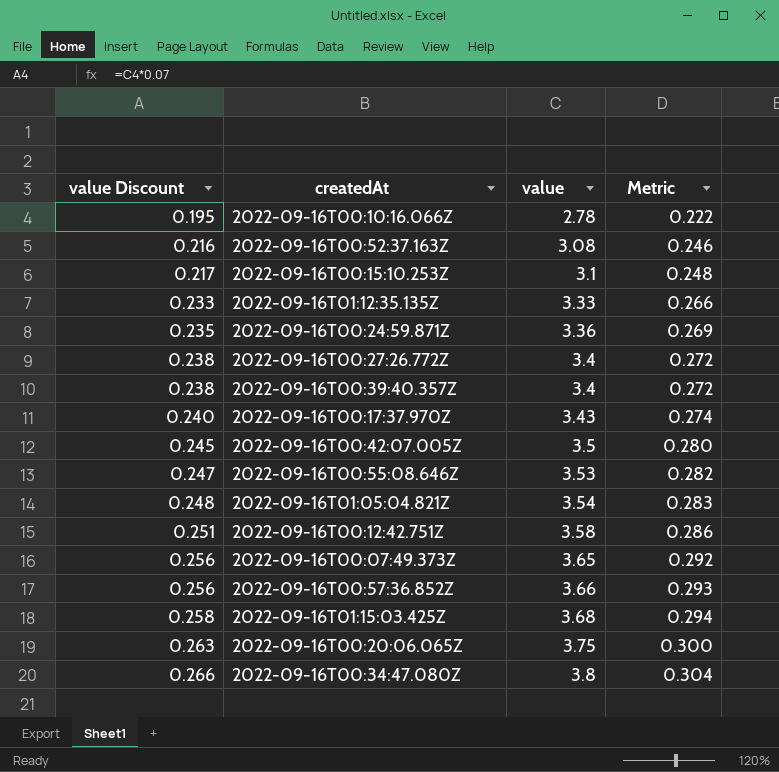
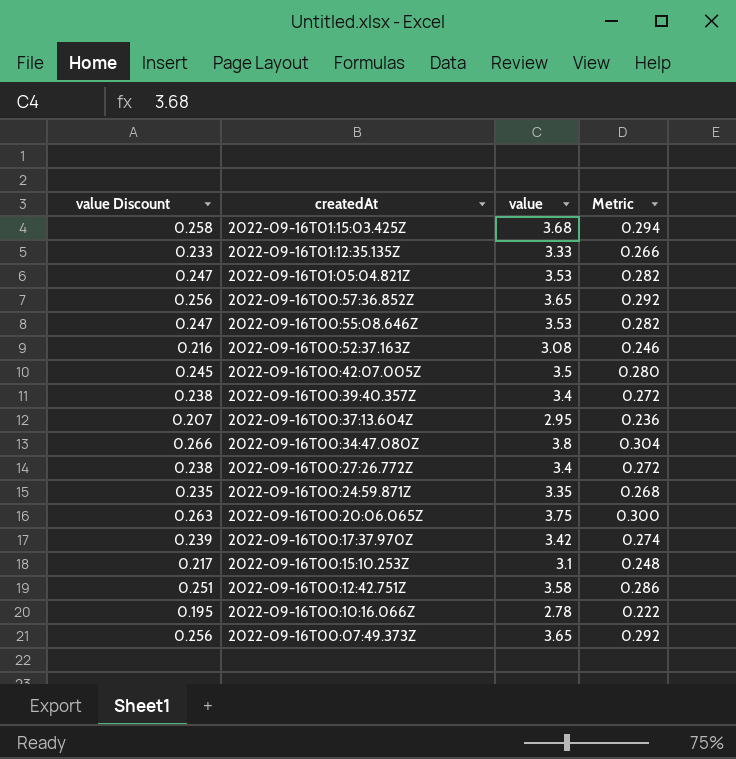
row order: value Discount ascending -> createdAt descending
2022-09-16T01:05:04.821Z | value Discount: 0.248 -> 0.247
2022-09-16T01:05:04.821Z | value: 3.54 -> 3.53
2022-09-16T01:05:04.821Z | Metric: 0.283 -> 0.282
2022-09-16T00:57:36.852Z | value: 3.66 -> 3.65
2022-09-16T00:57:36.852Z | Metric: 0.293 -> 0.292
row 2022-09-16T00:37:13.604Z: none -> 0.207 | 2.95 | 0.236
2022-09-16T00:24:59.871Z | value: 3.36 -> 3.35
2022-09-16T00:24:59.871Z | Metric: 0.269 -> 0.268
2022-09-16T00:17:37.970Z | value Discount: 0.240 -> 0.239
2022-09-16T00:17:37.970Z | value: 3.43 -> 3.42

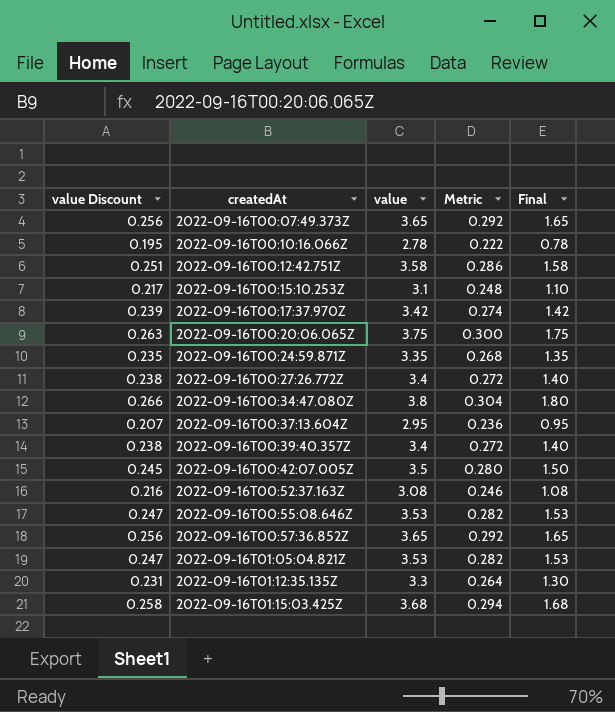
row order: createdAt descending -> createdAt ascending
column Final | formula: none -> [value] - 2
2022-09-16T01:12:35.135Z | value Discount: 0.233 -> 0.231
2022-09-16T01:12:35.135Z | value: 3.33 -> 3.3
2022-09-16T01:12:35.135Z | Metric: 0.266 -> 0.264

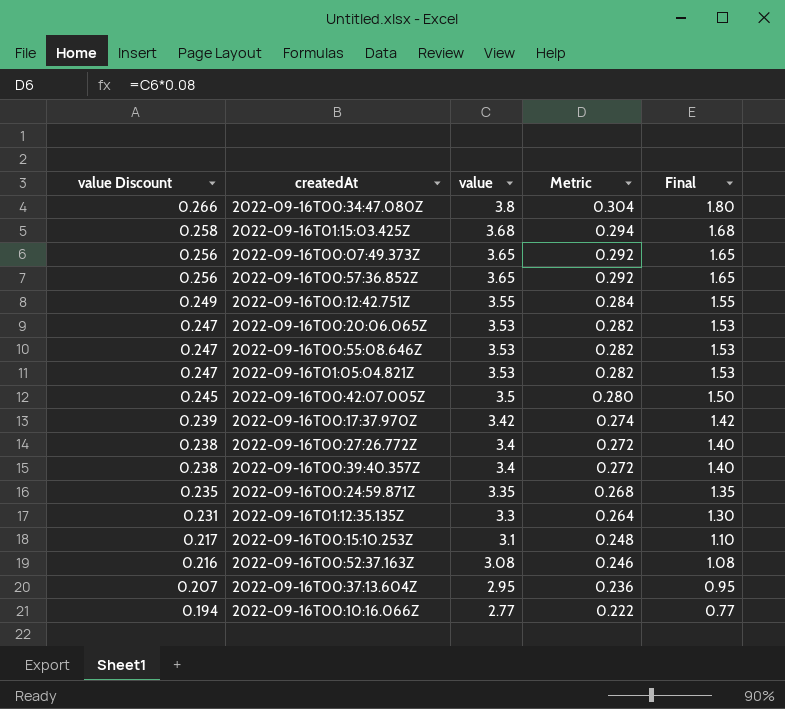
row order: createdAt ascending -> value Discount descending
2022-09-16T00:12:42.751Z | value Discount: 0.251 -> 0.249
2022-09-16T00:12:42.751Z | value: 3.58 -> 3.55
2022-09-16T00:12:42.751Z | Metric: 0.286 -> 0.284
2022-09-16T00:12:42.751Z | Final: 1.58 -> 1.55
2022-09-16T00:20:06.065Z | value Discount: 0.263 -> 0.247
2022-09-16T00:20:06.065Z | value: 3.75 -> 3.53
2022-09-16T00:20:06.065Z | Metric: 0.300 -> 0.282
2022-09-16T00:20:06.065Z | Final: 1.75 -> 1.53
2022-09-16T00:10:16.066Z | value Discount: 0.195 -> 0.194
2022-09-16T00:10:16.066Z | value: 2.78 -> 2.77
2022-09-16T00:10:16.066Z | Final: 0.78 -> 0.77

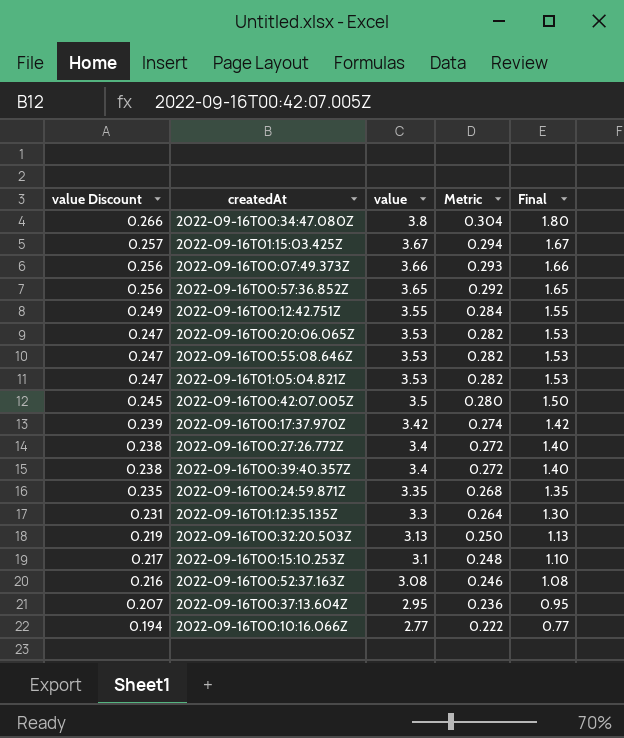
2022-09-16T01:15:03.425Z | value Discount: 0.258 -> 0.257
2022-09-16T01:15:03.425Z | value: 3.68 -> 3.67
2022-09-16T01:15:03.425Z | Final: 1.68 -> 1.67
2022-09-16T00:07:49.373Z | value: 3.65 -> 3.66
2022-09-16T00:07:49.373Z | Metric: 0.292 -> 0.293
2022-09-16T00:07:49.373Z | Final: 1.65 -> 1.66
row 2022-09-16T00:32:20.503Z: none -> 0.219 | 3.13 | 0.250 | 1.13

